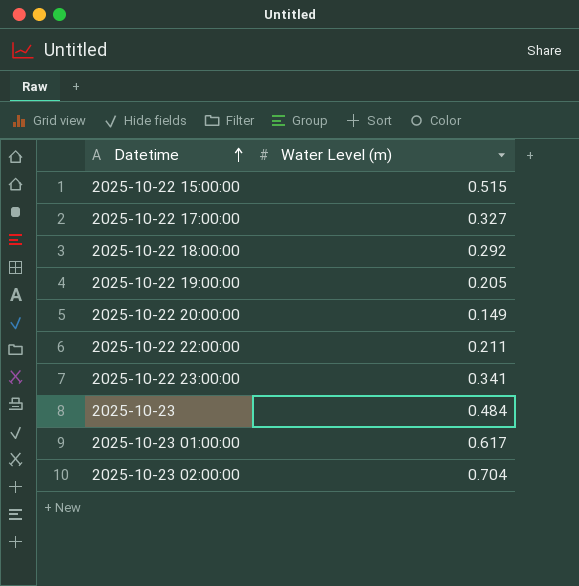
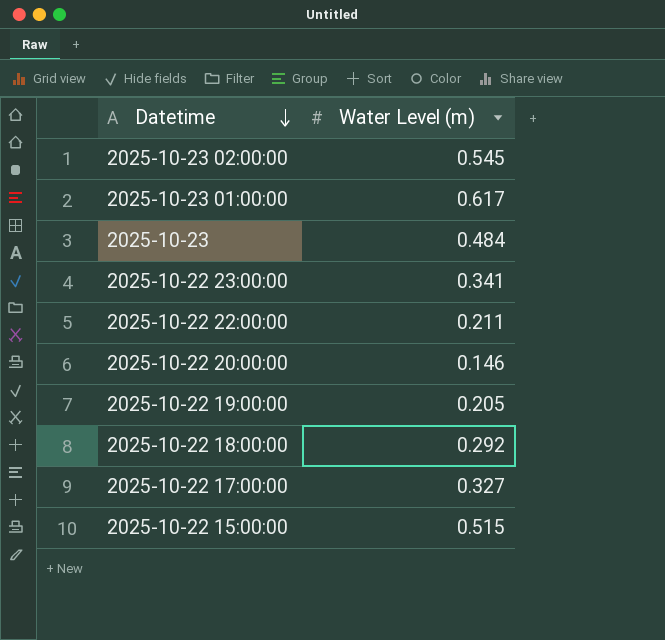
row order: Datetime ascending -> Datetime descending
2025-10-23 02:00:00 | Water Level (m): 0.704 -> 0.545
2025-10-22 20:00:00 | Water Level (m): 0.149 -> 0.146

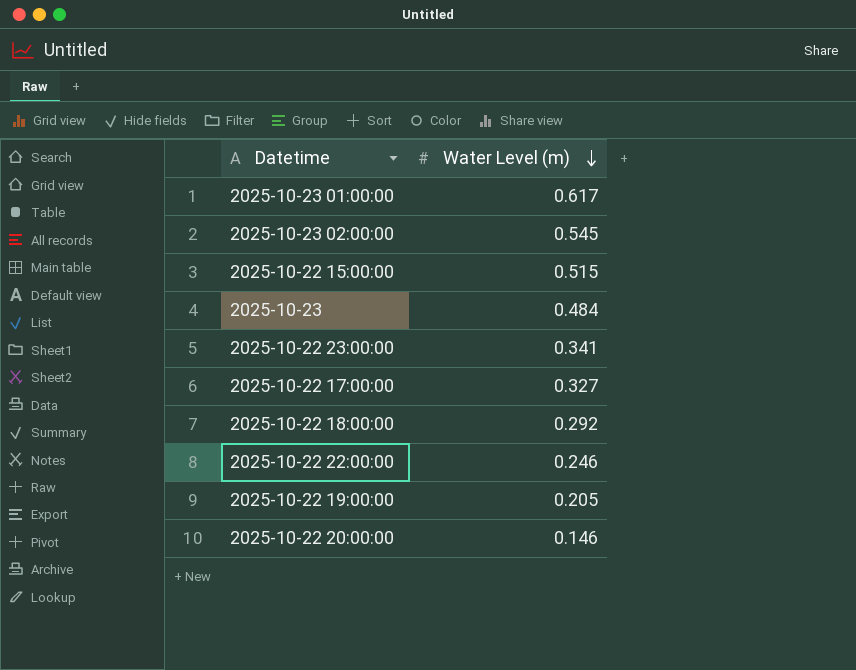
row order: Datetime descending -> Water Level (m) descending
2025-10-22 22:00:00 | Water Level (m): 0.211 -> 0.246

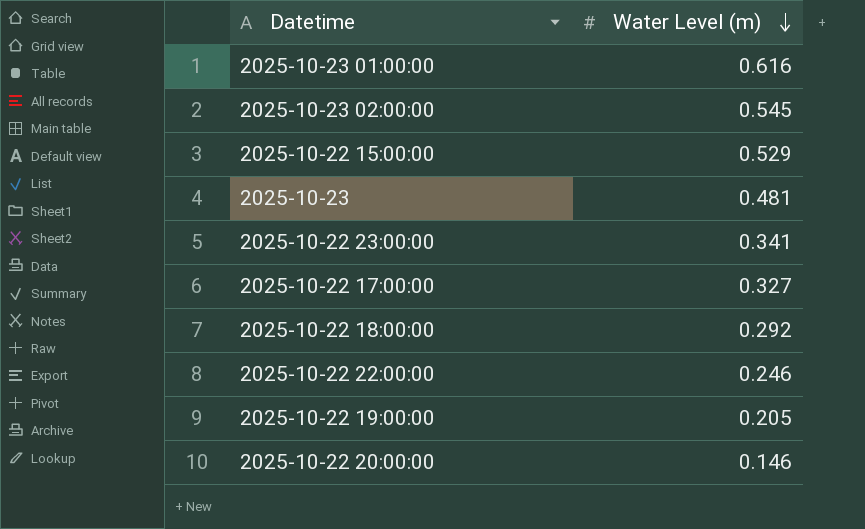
2025-10-23 01:00:00 | Water Level (m): 0.617 -> 0.616
2025-10-22 15:00:00 | Water Level (m): 0.515 -> 0.529
2025-10-23 | Water Level (m): 0.484 -> 0.481

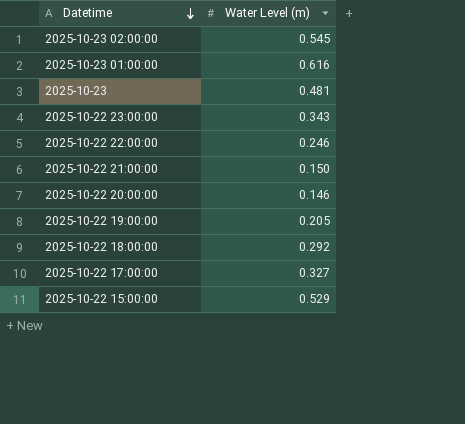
row order: Water Level (m) descending -> Datetime descending
2025-10-22 23:00:00 | Water Level (m): 0.341 -> 0.343
row 2025-10-22 21:00:00: none -> 0.150

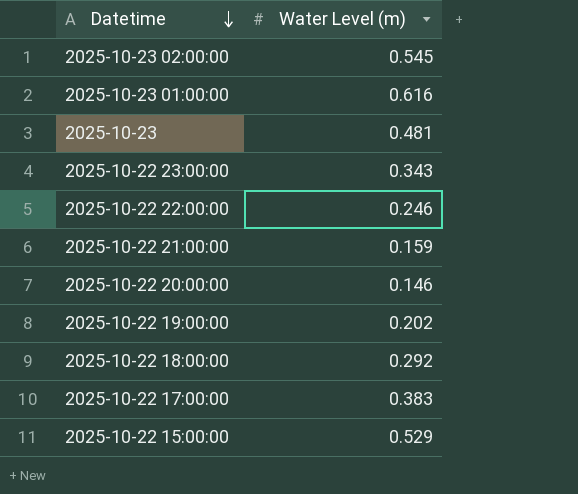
2025-10-22 21:00:00 | Water Level (m): 0.150 -> 0.159
2025-10-22 19:00:00 | Water Level (m): 0.205 -> 0.202
2025-10-22 17:00:00 | Water Level (m): 0.327 -> 0.383

